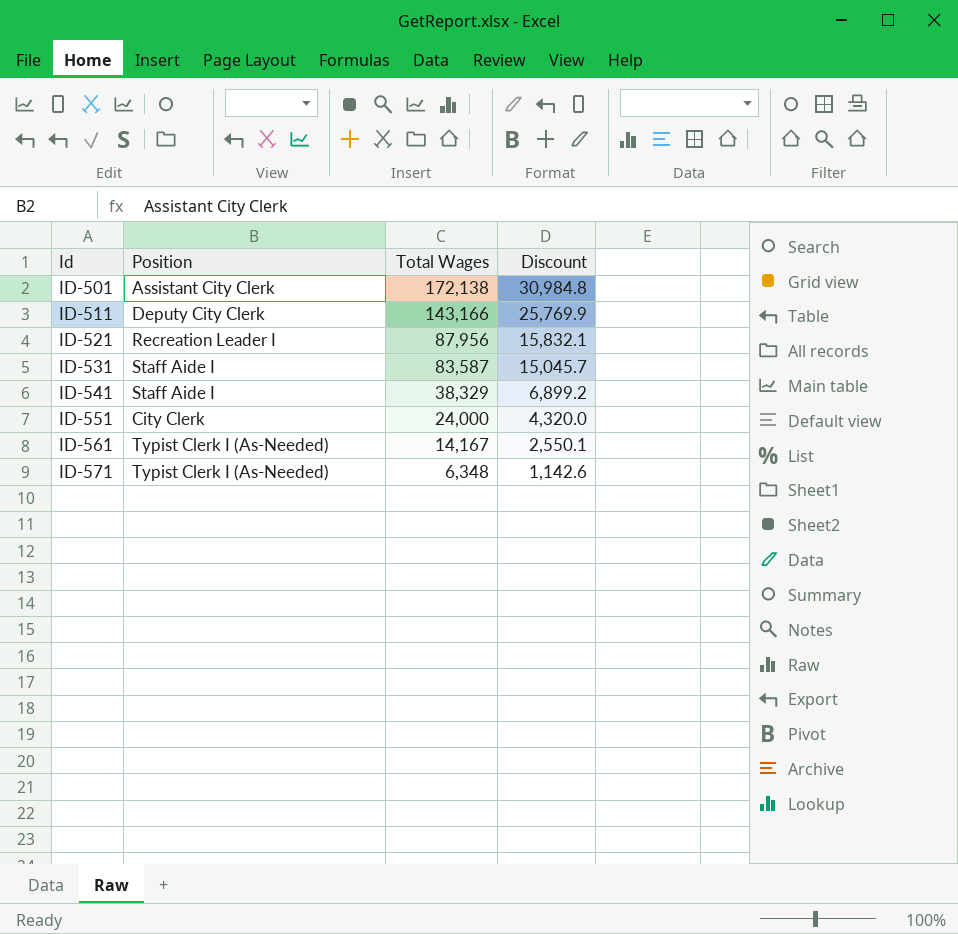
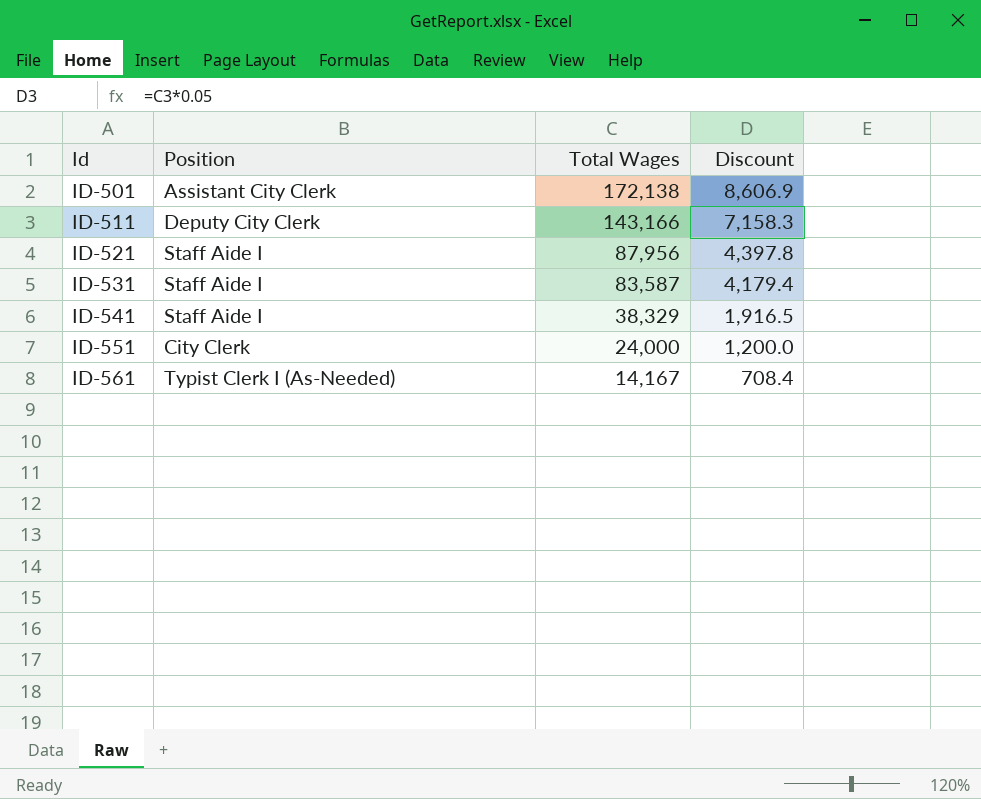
column Discount | formula: [Total Wages] * 0.18 -> [Total Wages] * 0.05
row ID-571: Typist Clerk I (As-Needed) | 6,348 | 1,142.6 -> none
ID-521 | Position: Recreation Leader I -> Staff Aide I

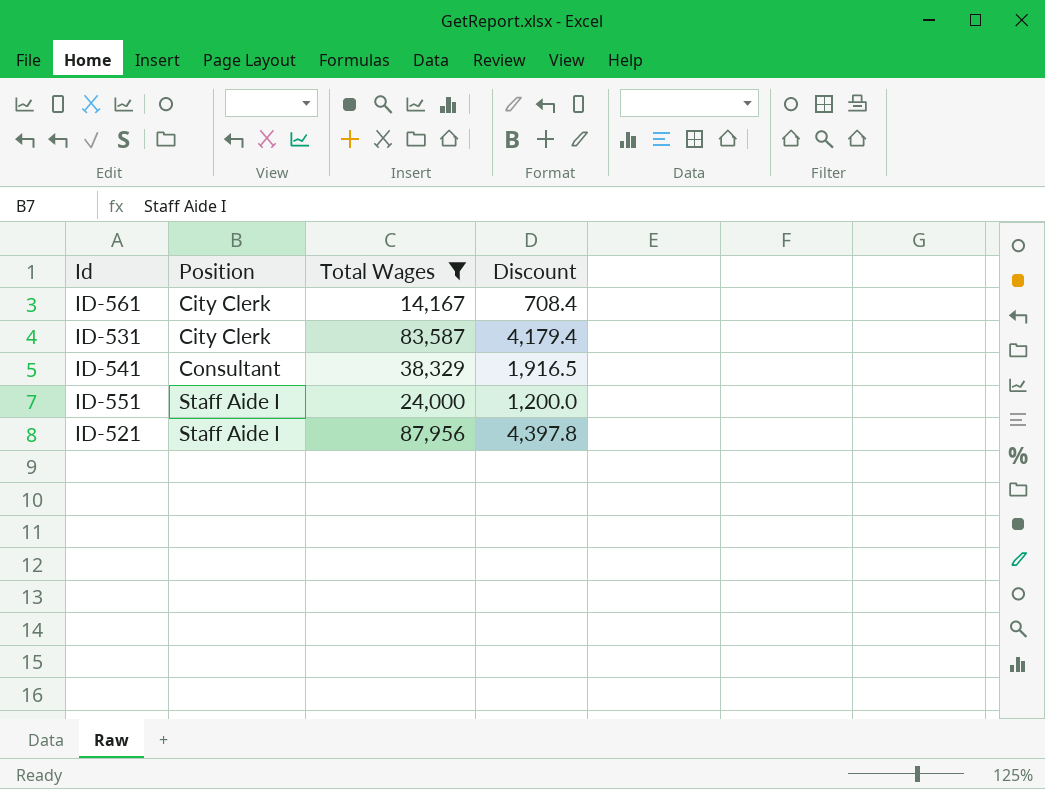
filter: none -> Total Wages <= 87,956
row order: Id ascending -> Position ascending
ID-561 | Position: Typist Clerk I (As-Needed) -> City Clerk
ID-531 | Position: Staff Aide I -> City Clerk
ID-541 | Position: Staff Aide I -> Consultant
ID-551 | Position: City Clerk -> Staff Aide I

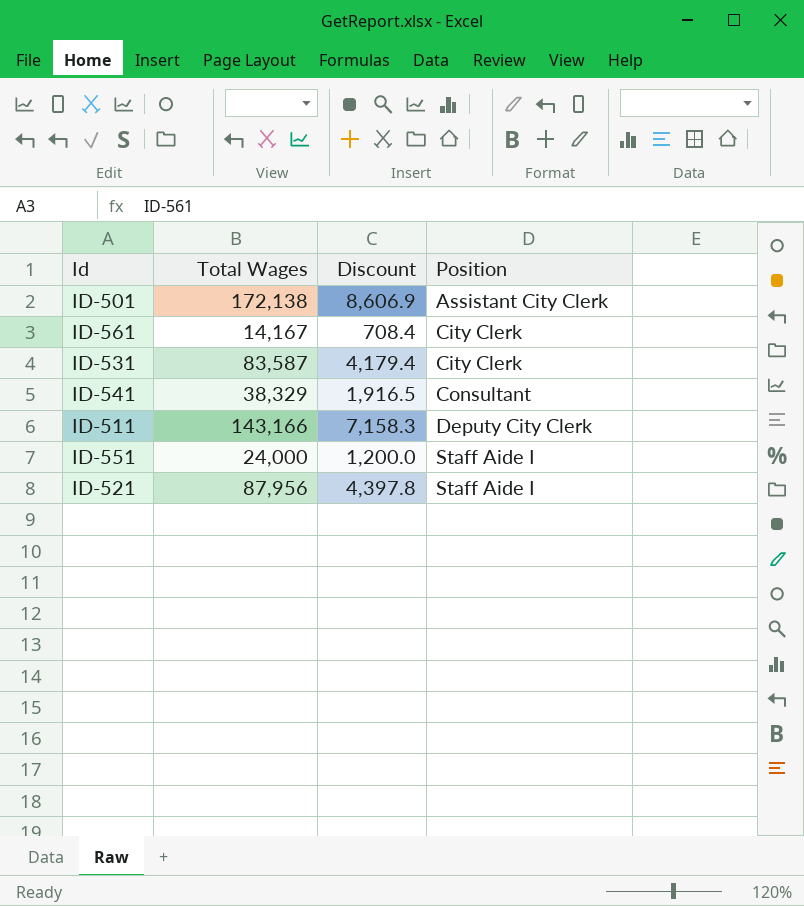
filter: Total Wages <= 87,956 -> none
column Position | position: 2 -> 4

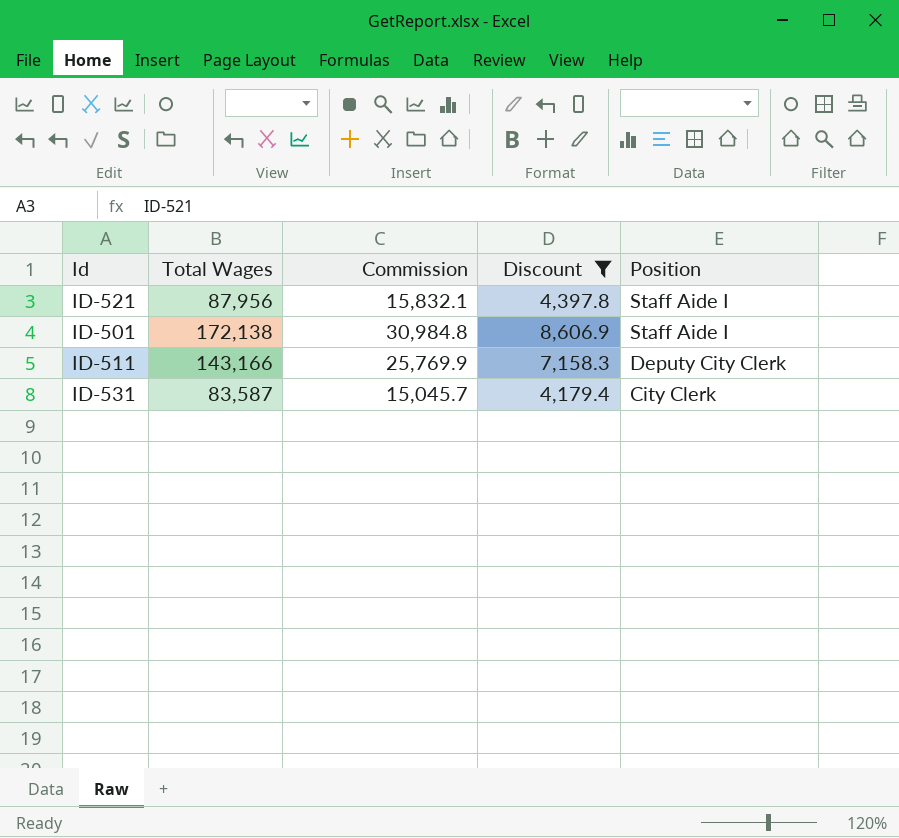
filter: none -> Discount >= 4,179.4
row order: Position ascending -> Position descending
column Commission | formula: none -> [Total Wages] * 0.18
ID-501 | Position: Assistant City Clerk -> Staff Aide I

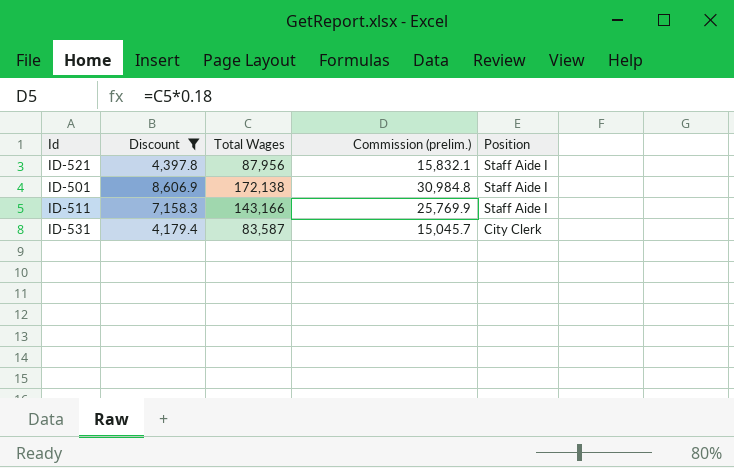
column Discount | position: 4 -> 2
column name: Commission -> Commission (prelim.)
ID-511 | Position: Deputy City Clerk -> Staff Aide I

